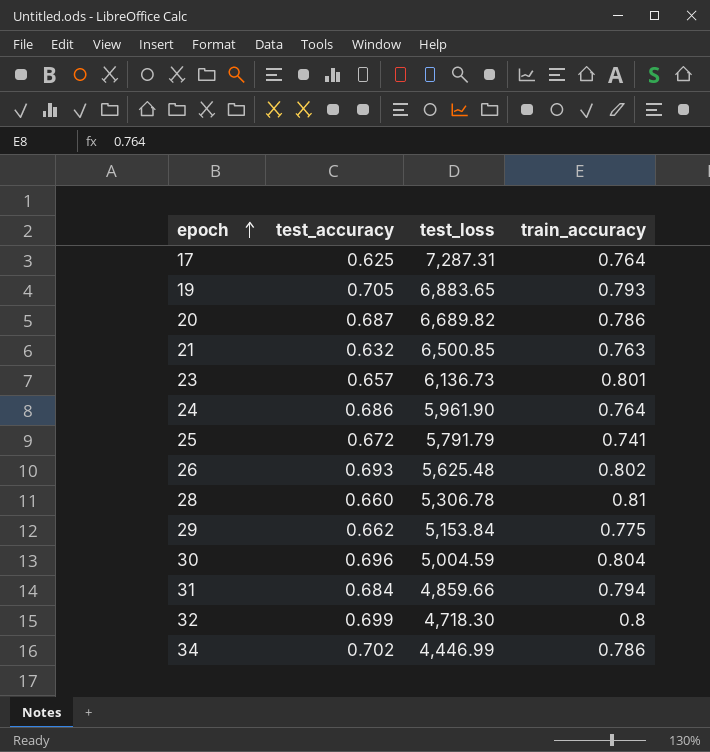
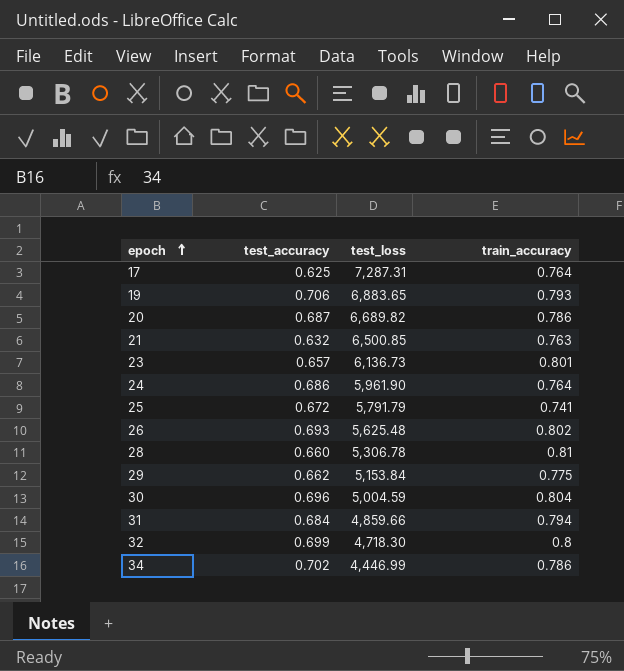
19 | test_accuracy: 0.705 -> 0.706

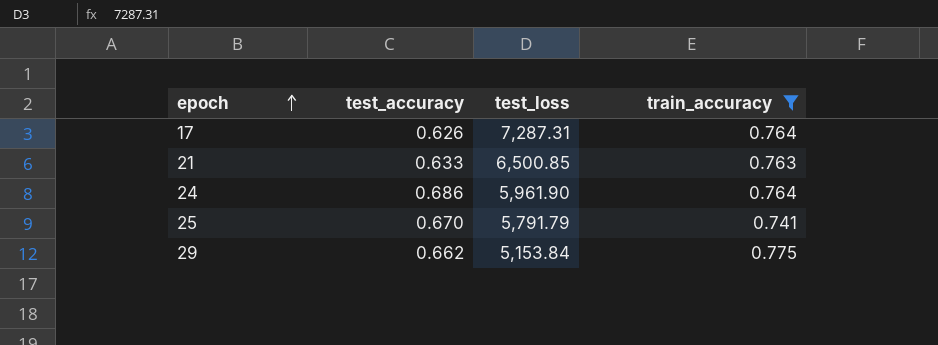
filter: none -> train_accuracy <= 0.775
17 | test_accuracy: 0.625 -> 0.626
21 | test_accuracy: 0.632 -> 0.633
25 | test_accuracy: 0.672 -> 0.670

